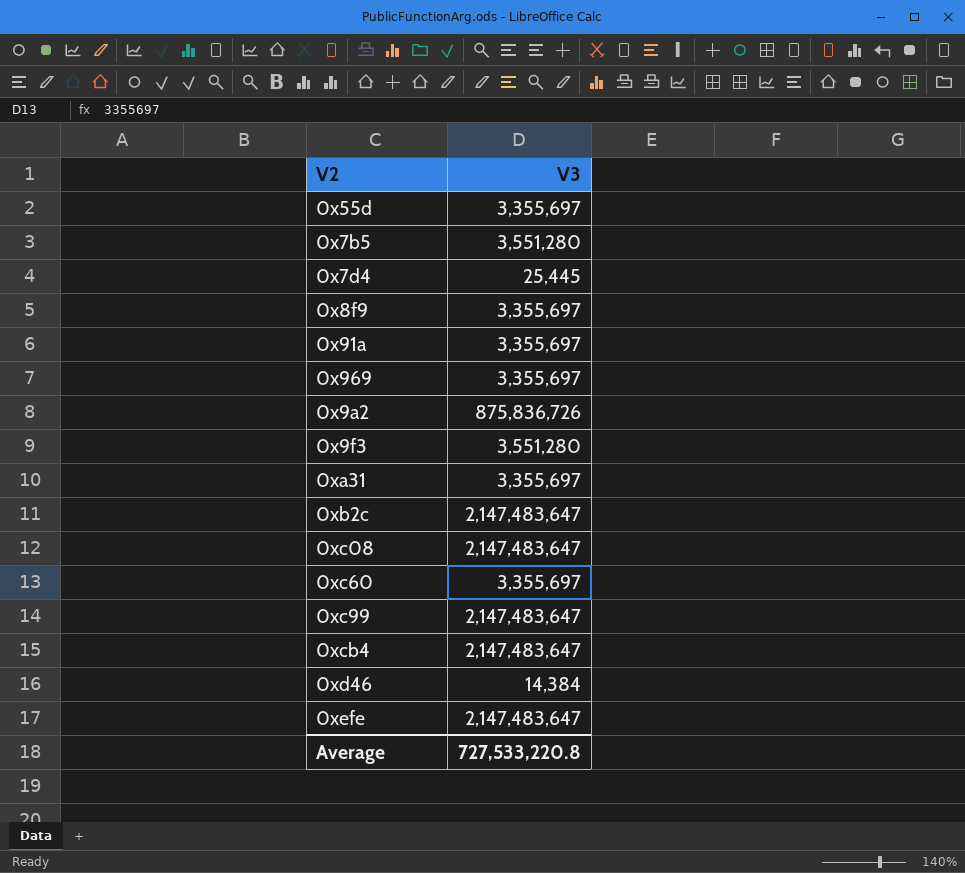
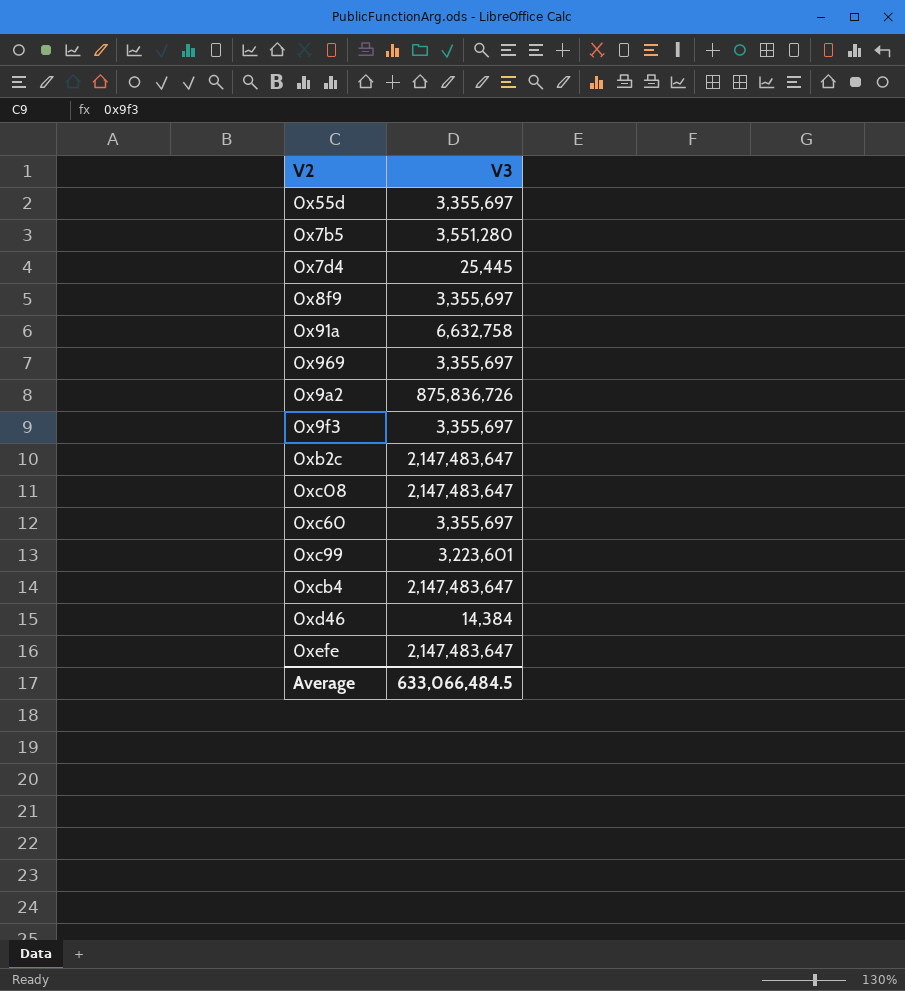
row 0xa31: 3,355,697 -> none
0x91a | V3: 3,355,697 -> 6,632,758
0x9f3 | V3: 3,551,280 -> 3,355,697
0xc99 | V3: 2,147,483,647 -> 3,223,601
Average | V3: 727,533,220.8 -> 633,066,484.5

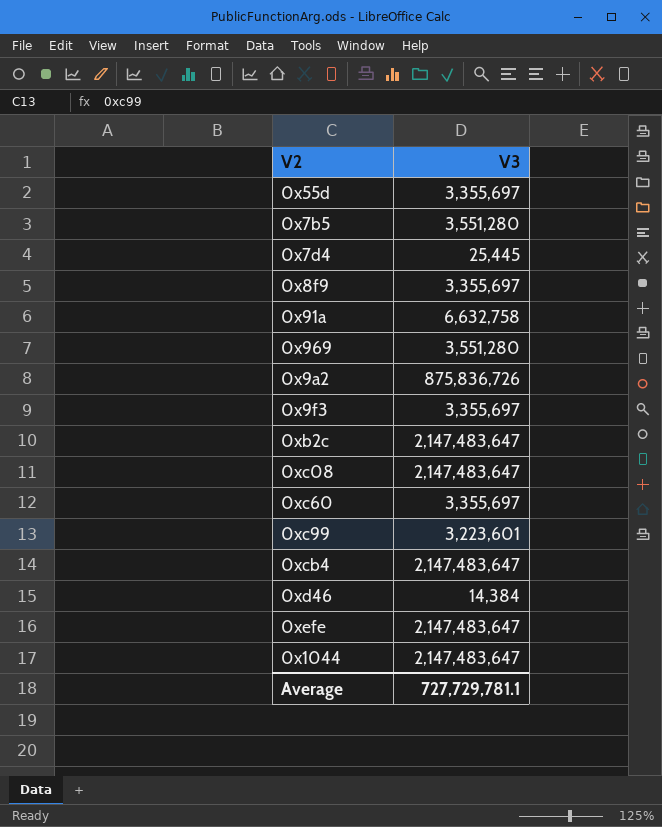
0x969 | V3: 3,355,697 -> 3,551,280
row 0x1044: none -> 2,147,483,647
Average | V3: 633,066,484.5 -> 727,729,781.1

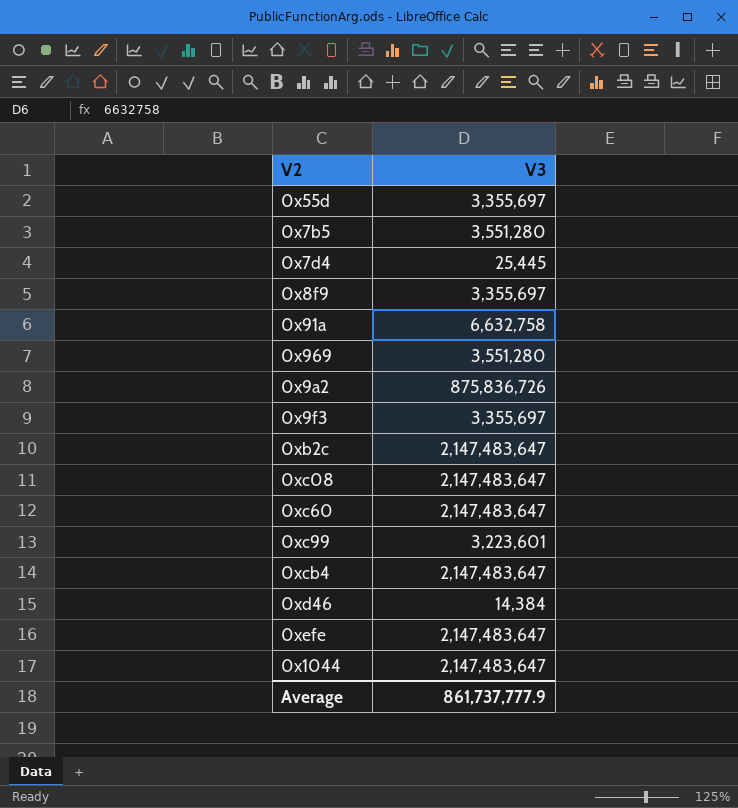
0xc60 | V3: 3,355,697 -> 2,147,483,647
Average | V3: 727,729,781.1 -> 861,737,777.9

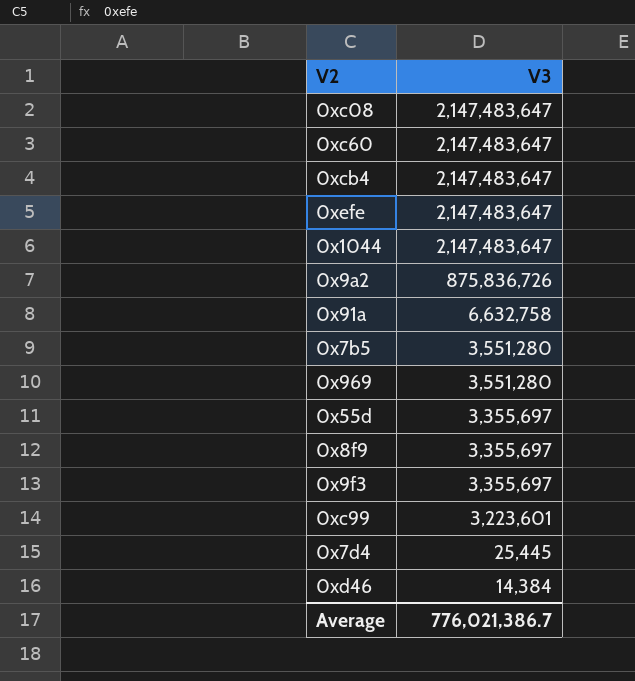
row order: none -> V3 descending
row 0xb2c: 2,147,483,647 -> none
Average | V3: 861,737,777.9 -> 776,021,386.7

